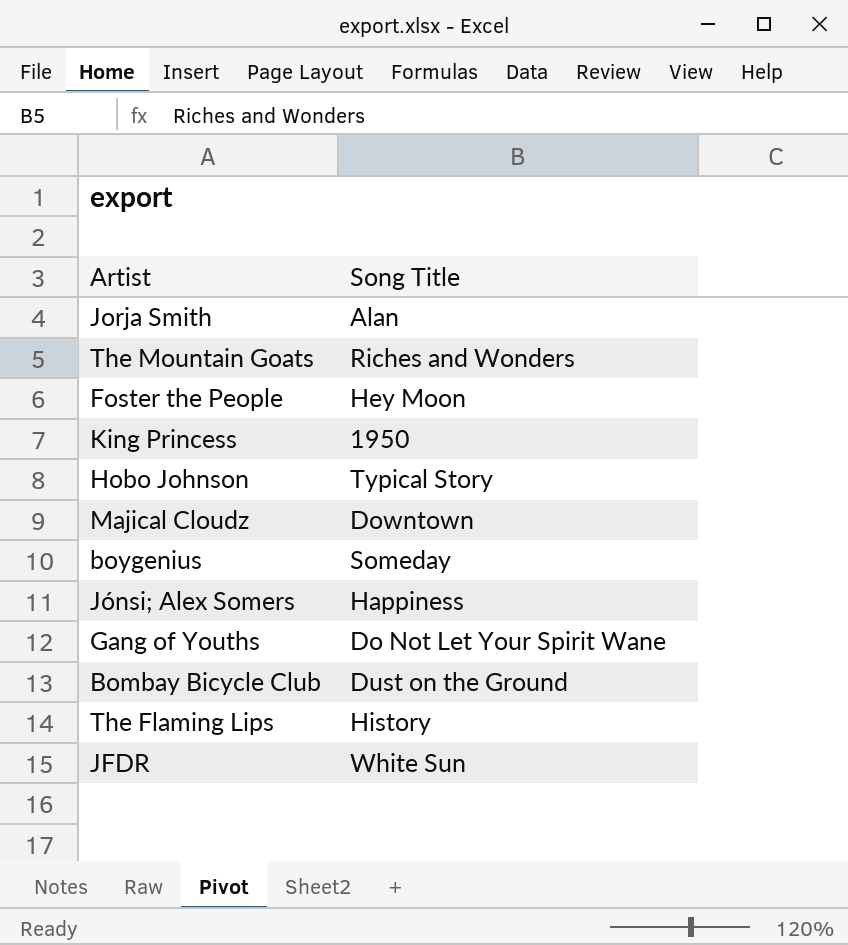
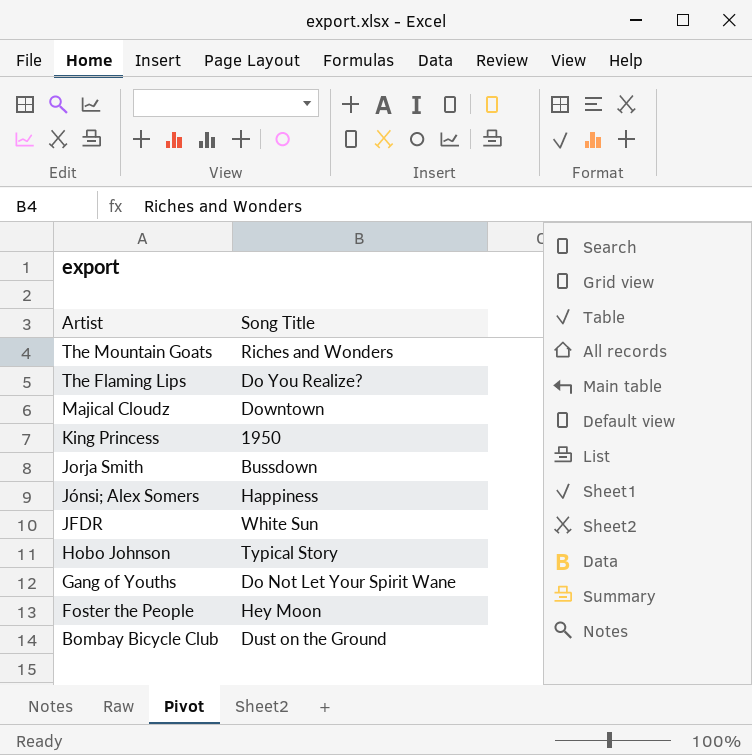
row order: none -> Artist descending
row boygenius: Someday -> none
The Flaming Lips | Song Title: History -> Do You Realize?
Jorja Smith | Song Title: Alan -> Bussdown

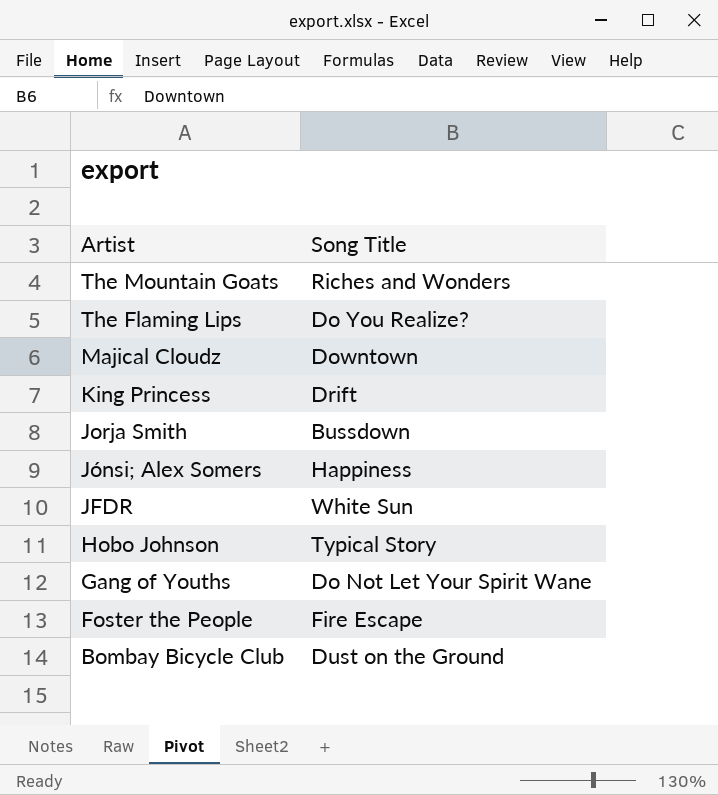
King Princess | Song Title: 1950 -> Drift
Foster the People | Song Title: Hey Moon -> Fire Escape

